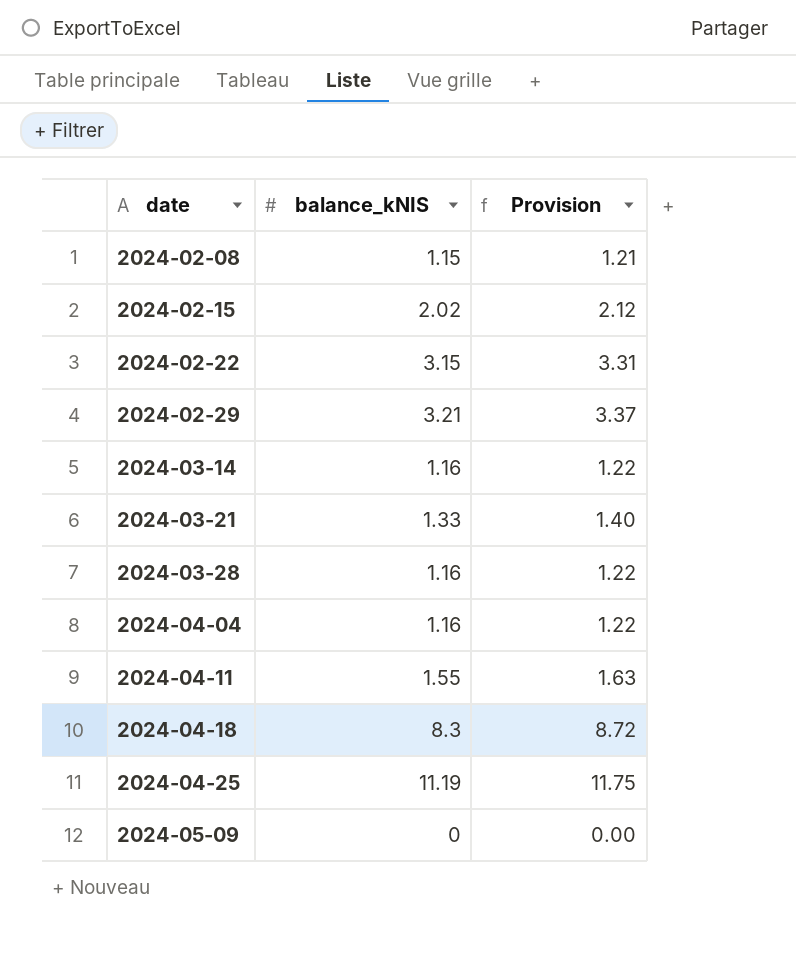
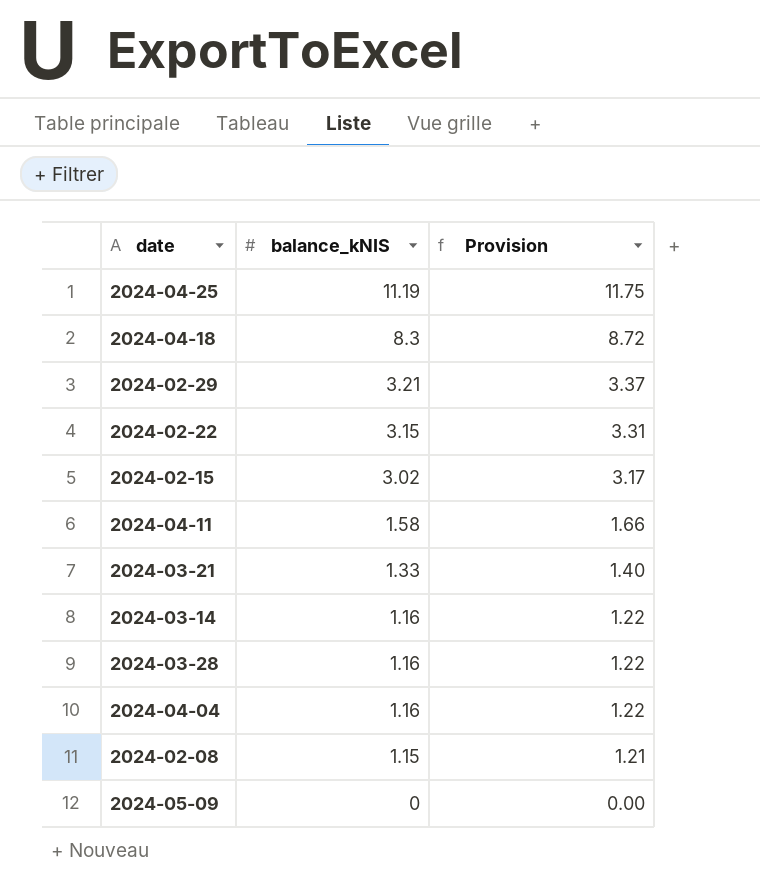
row order: date ascending -> balance_kNIS descending
2024-02-15 | balance_kNIS: 2.02 -> 3.02
2024-02-15 | Provision: 2.12 -> 3.17
2024-04-11 | balance_kNIS: 1.55 -> 1.58
2024-04-11 | Provision: 1.63 -> 1.66

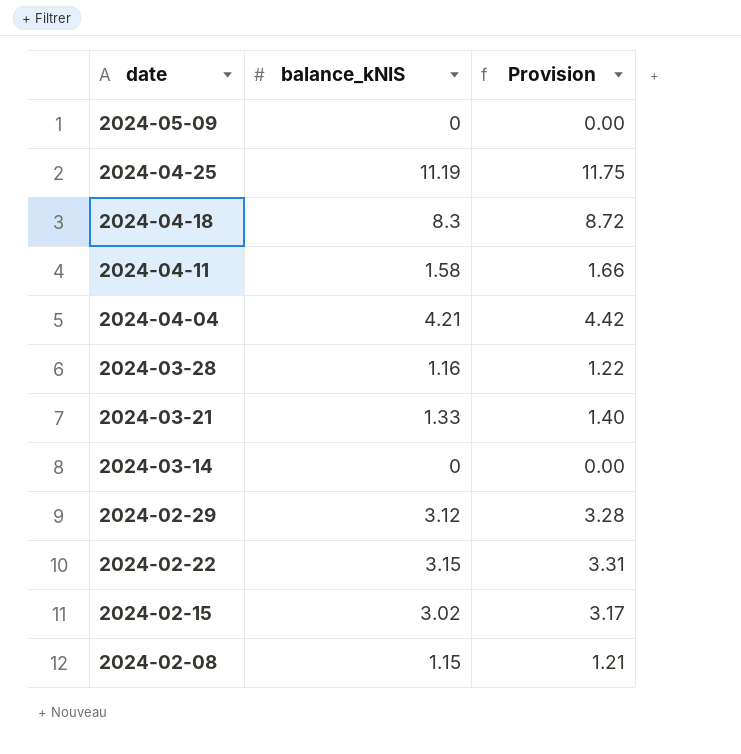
row order: balance_kNIS descending -> date descending
2024-04-04 | balance_kNIS: 1.16 -> 4.21
2024-04-04 | Provision: 1.22 -> 4.42
2024-03-14 | balance_kNIS: 1.16 -> 0
2024-03-14 | Provision: 1.22 -> 0.00
2024-02-29 | balance_kNIS: 3.21 -> 3.12
2024-02-29 | Provision: 3.37 -> 3.28

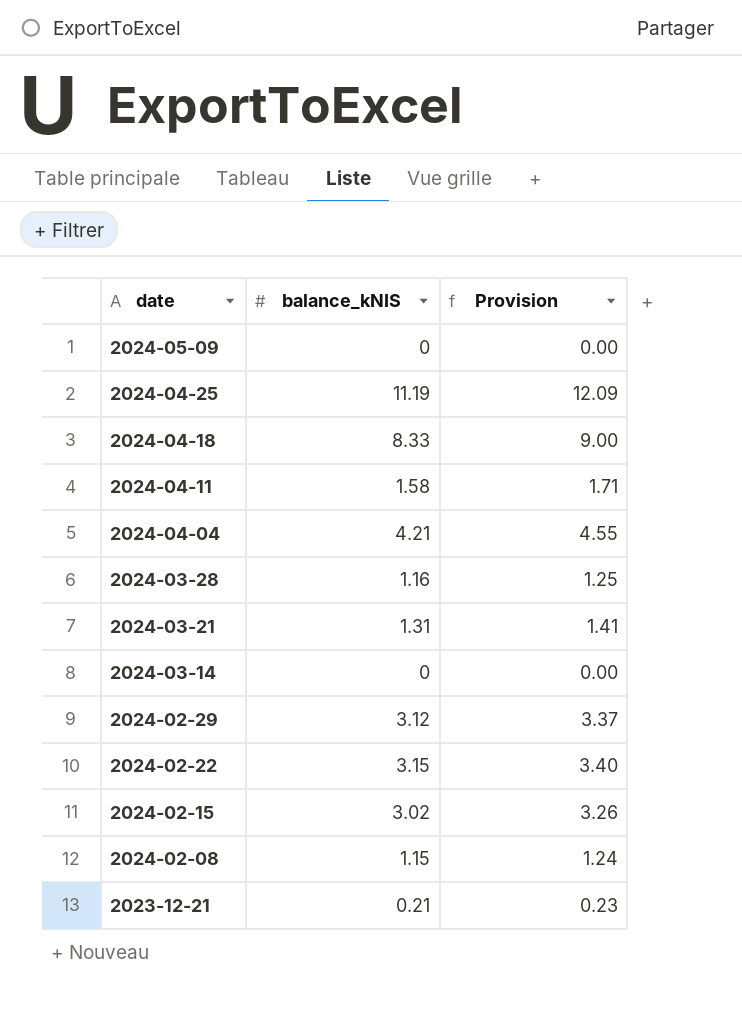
column Provision | formula: [balance_kNIS] * 1.05 -> [balance_kNIS] * 1.08
2024-04-18 | balance_kNIS: 8.3 -> 8.33
2024-03-21 | balance_kNIS: 1.33 -> 1.31
row 2023-12-21: none -> 0.21 | 0.23

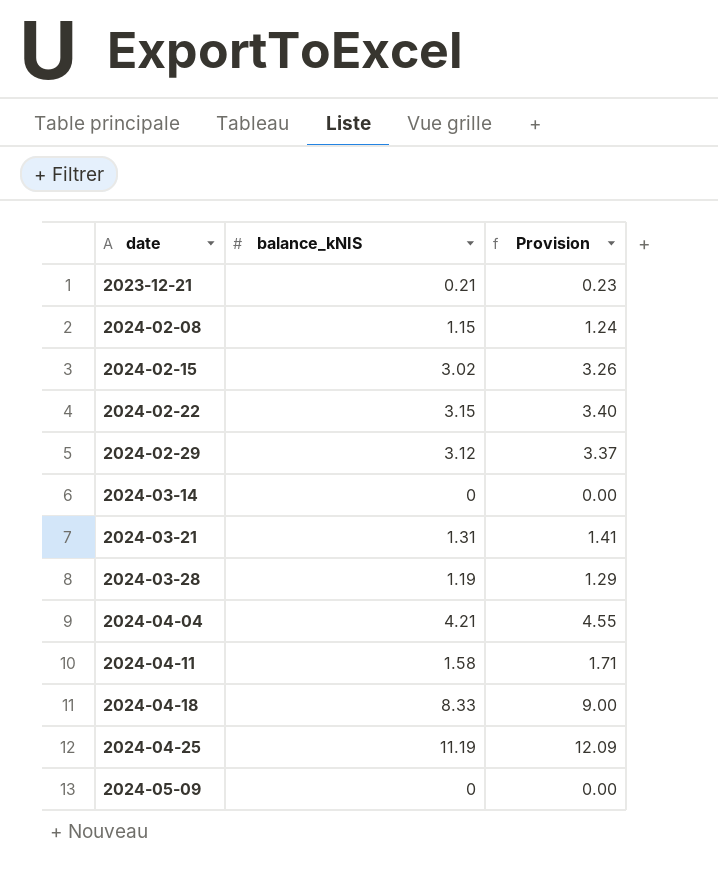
row order: date descending -> date ascending
2024-03-28 | balance_kNIS: 1.16 -> 1.19
2024-03-28 | Provision: 1.25 -> 1.29

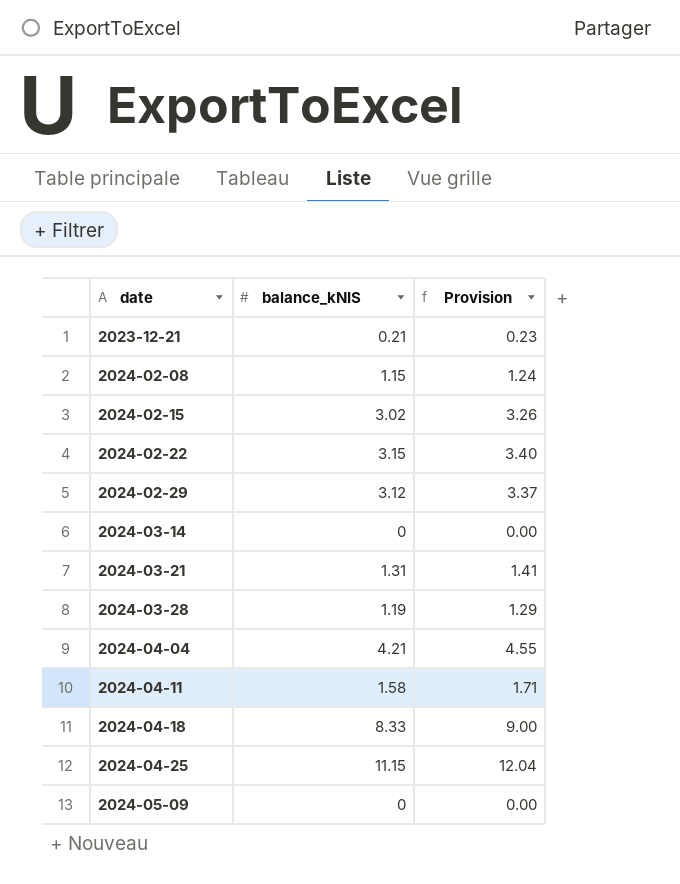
2024-04-25 | balance_kNIS: 11.19 -> 11.15
2024-04-25 | Provision: 12.09 -> 12.04

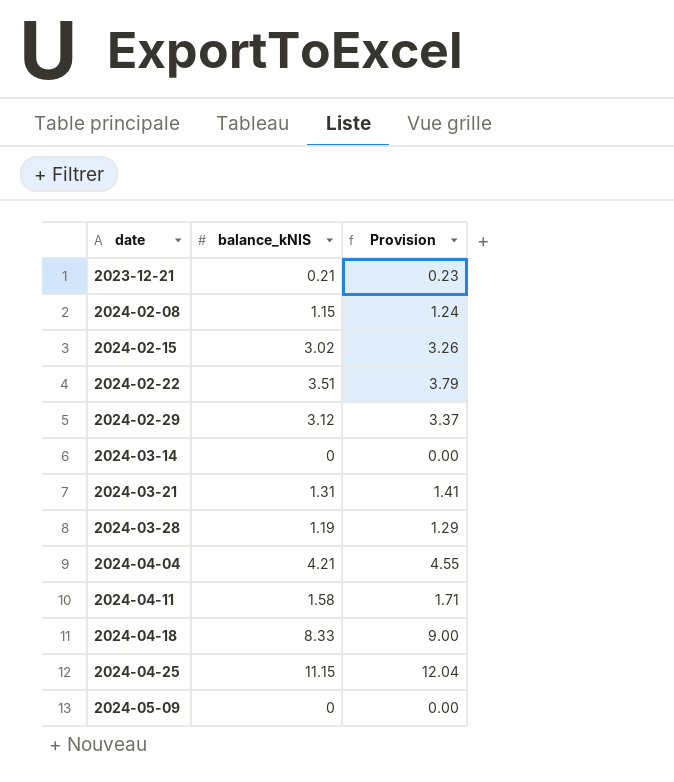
2024-02-22 | balance_kNIS: 3.15 -> 3.51
2024-02-22 | Provision: 3.40 -> 3.79

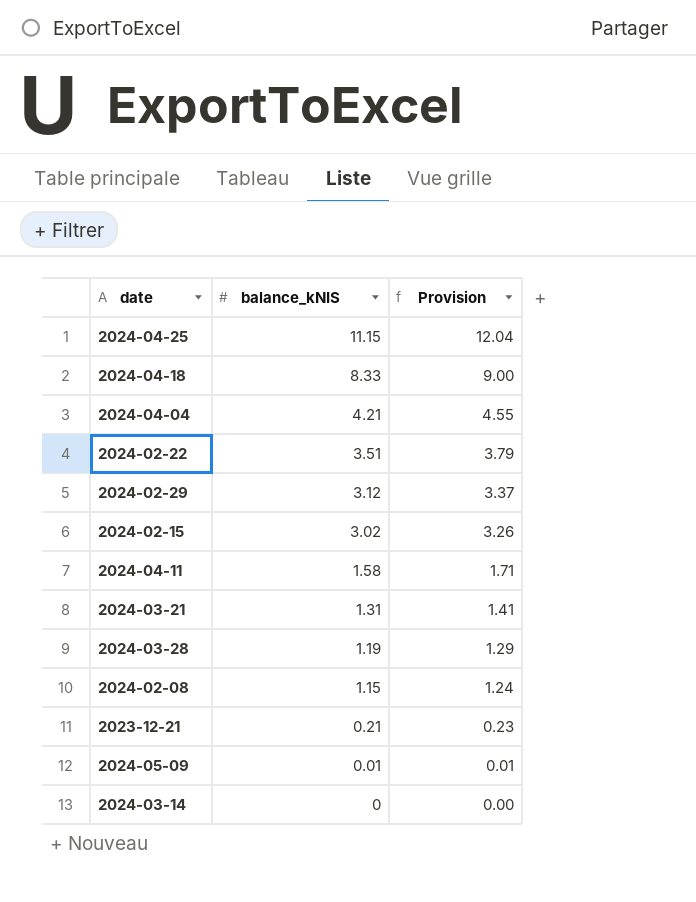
row order: date ascending -> balance_kNIS descending
2024-05-09 | balance_kNIS: 0 -> 0.01
2024-05-09 | Provision: 0.00 -> 0.01

